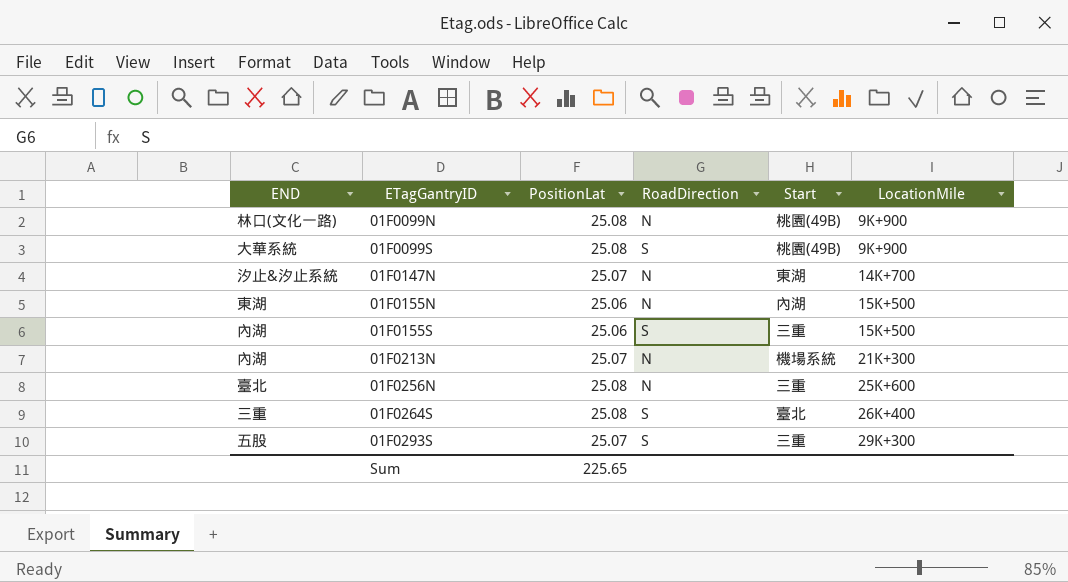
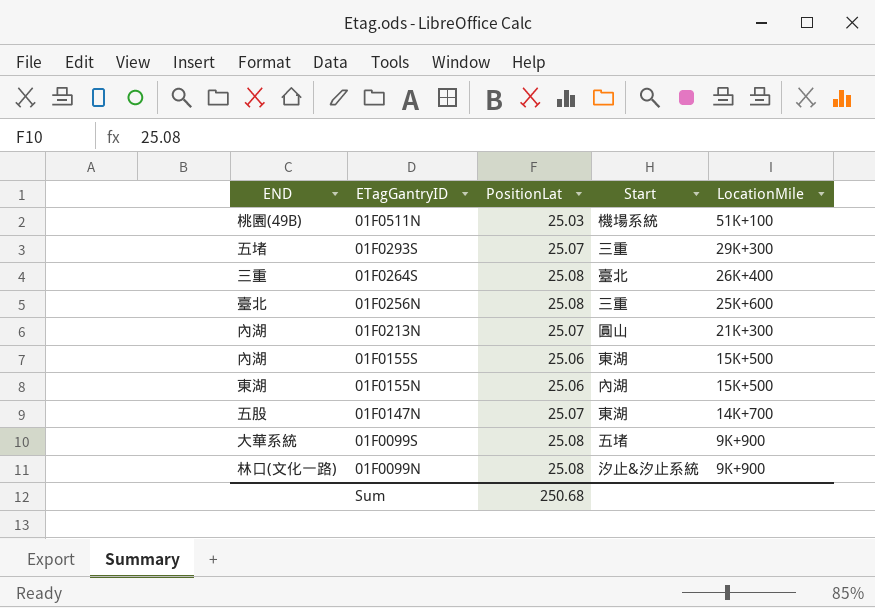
row order: ETagGantryID ascending -> ETagGantryID descending
column RoadDirection | position: 4 -> none
row 01F0511N: none -> 桃園(49B) | 25.03 | 機場系統 | 51K+100
01F0293S | END: 五股 -> 五堵
01F0213N | Start: 機場系統 -> 圓山
01F0155S | Start: 三重 -> 東湖
01F0147N | END: 汐止&汐止系統 -> 五股
01F0099S | Start: 桃園(49B) -> 五堵
01F0099N | Start: 桃園(49B) -> 汐止&汐止系統
Sum | PositionLat: 225.65 -> 250.68

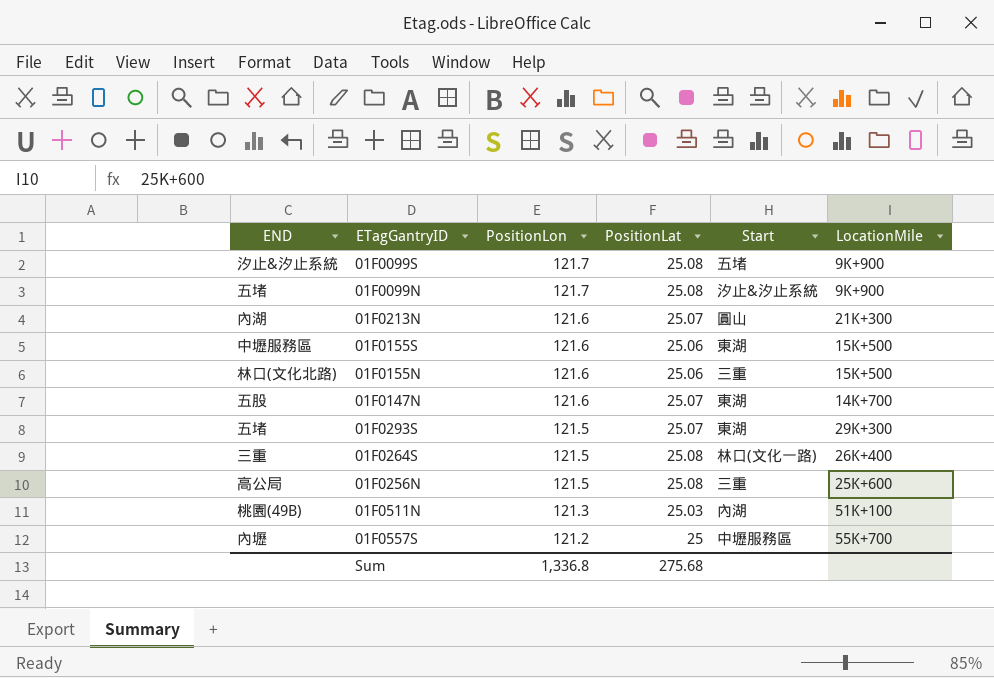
row order: ETagGantryID descending -> PositionLon descending
column PositionLon | position: none -> 3
01F0099S | END: 大華系統 -> 汐止&汐止系統
01F0099N | END: 林口(文化一路) -> 五堵
01F0155S | END: 內湖 -> 中壢服務區
01F0155N | END: 東湖 -> 林口(文化北路)
01F0155N | Start: 內湖 -> 三重
01F0293S | Start: 三重 -> 東湖
01F0264S | Start: 臺北 -> 林口(文化一路)
01F0256N | END: 臺北 -> 高公局
01F0511N | Start: 機場系統 -> 內湖
row 01F0557S: none -> 內壢 | 121.2 | 25 | 中壢服務區 | 55K+700
Sum | PositionLat: 250.68 -> 275.68

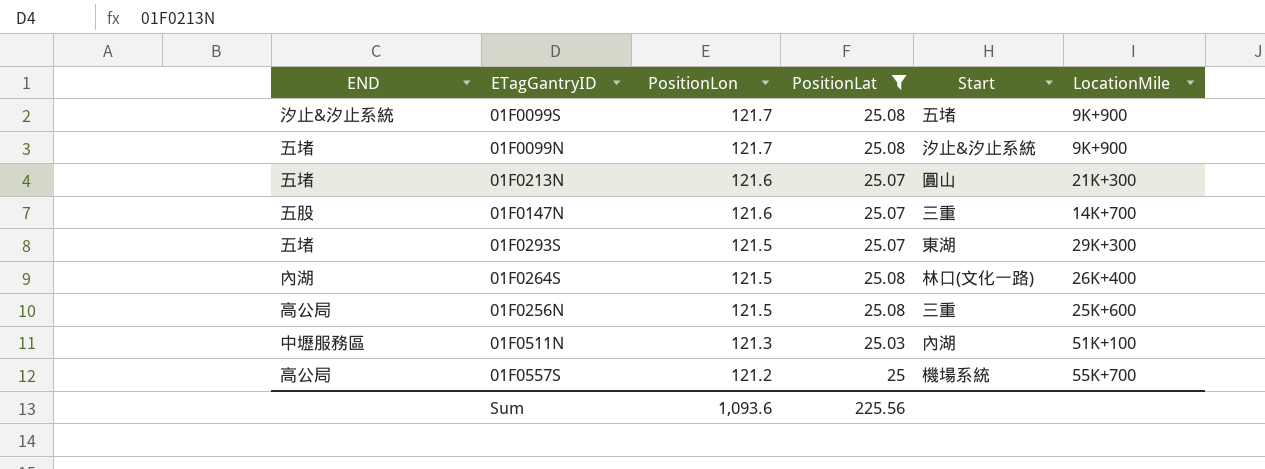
filter: none -> PositionLat != 25.06
01F0213N | END: 內湖 -> 五堵
01F0147N | Start: 東湖 -> 三重
01F0264S | END: 三重 -> 內湖
01F0511N | END: 桃園(49B) -> 中壢服務區
01F0557S | END: 內壢 -> 高公局
01F0557S | Start: 中壢服務區 -> 機場系統
Sum | PositionLon: 1,336.8 -> 1,093.6
Sum | PositionLat: 275.68 -> 225.56

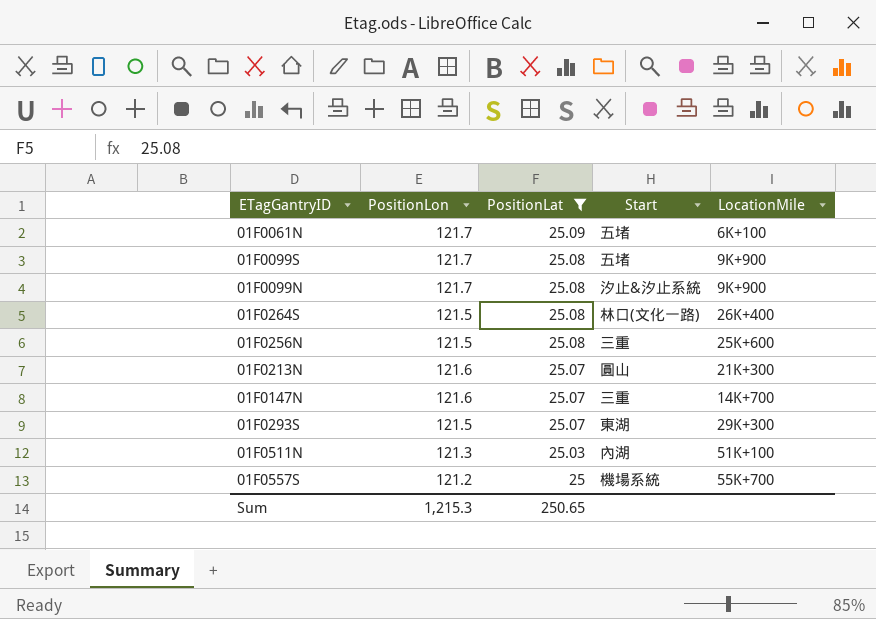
row order: PositionLon descending -> PositionLat descending
column END | position: 1 -> none
row 01F0061N: none -> 121.7 | 25.09 | 五堵 | 6K+100
Sum | PositionLon: 1,093.6 -> 1,215.3
Sum | PositionLat: 225.56 -> 250.65

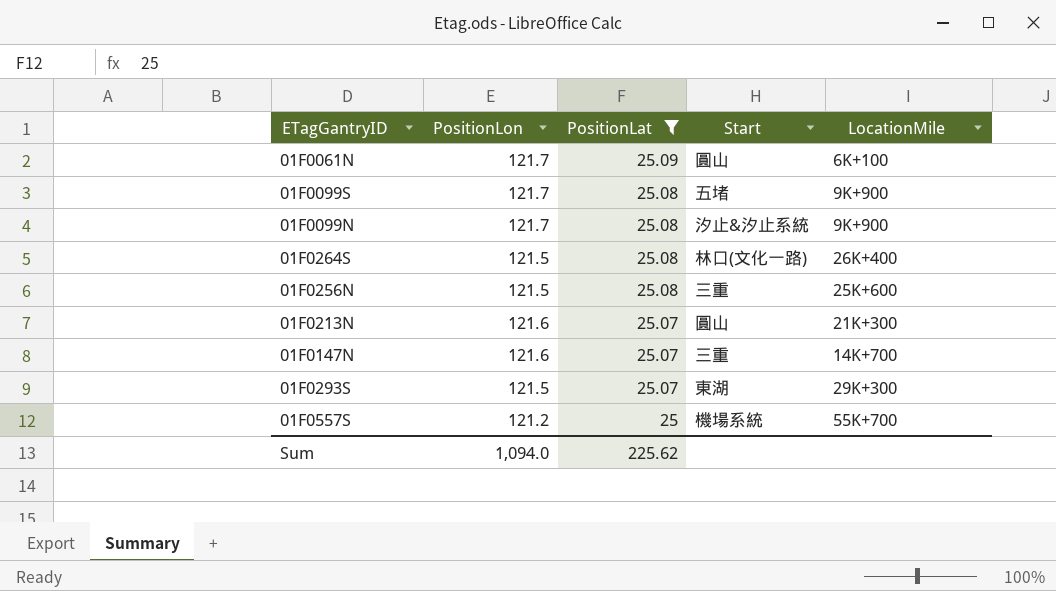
row 01F0511N: 121.3 | 25.03 | 內湖 | 51K+100 -> none
01F0061N | Start: 五堵 -> 圓山
Sum | PositionLon: 1,215.3 -> 1,094.0
Sum | PositionLat: 250.65 -> 225.62

